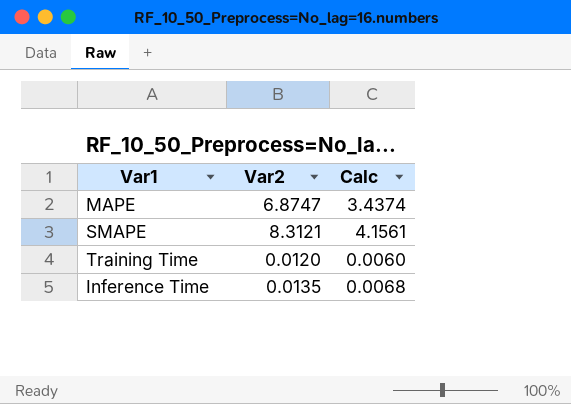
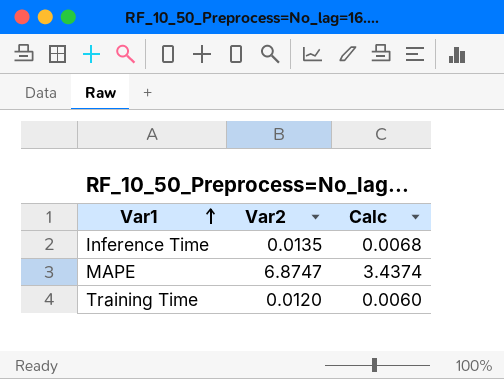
row order: none -> Var1 ascending
row SMAPE: 8.3121 | 4.1561 -> none

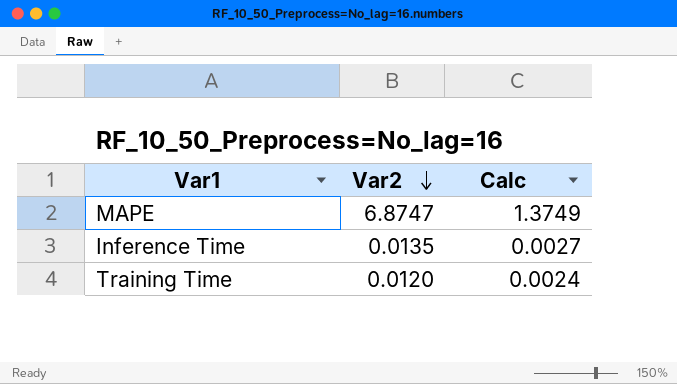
row order: Var1 ascending -> Var2 descending
column Calc | formula: [Var2] * 0.5 -> [Var2] * 0.2

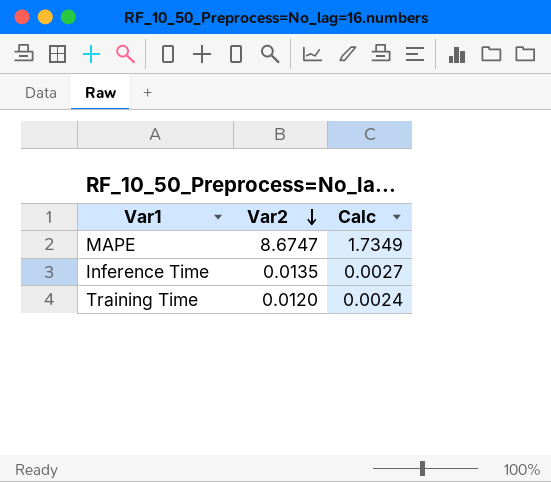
MAPE | Var2: 6.8747 -> 8.6747
MAPE | Calc: 1.3749 -> 1.7349

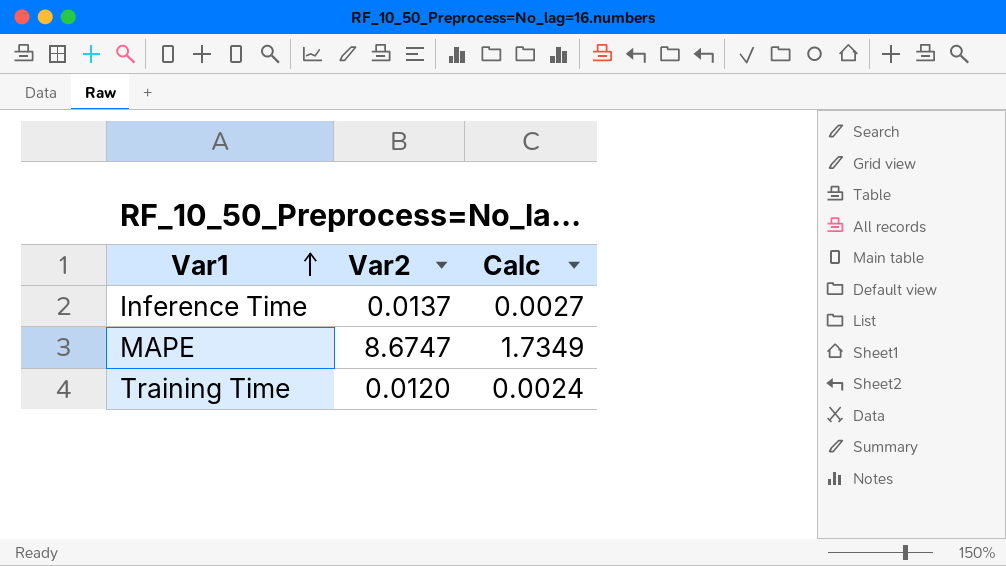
row order: Var2 descending -> Var1 ascending
Inference Time | Var2: 0.0135 -> 0.0137

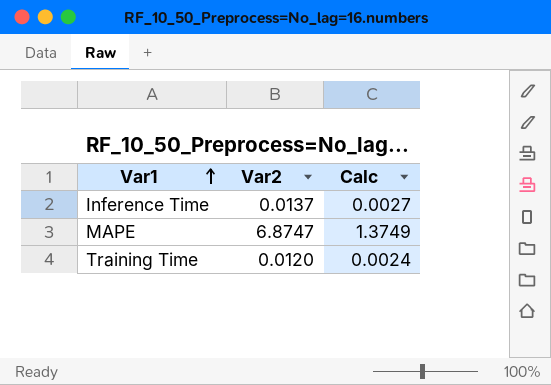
MAPE | Var2: 8.6747 -> 6.8747
MAPE | Calc: 1.7349 -> 1.3749

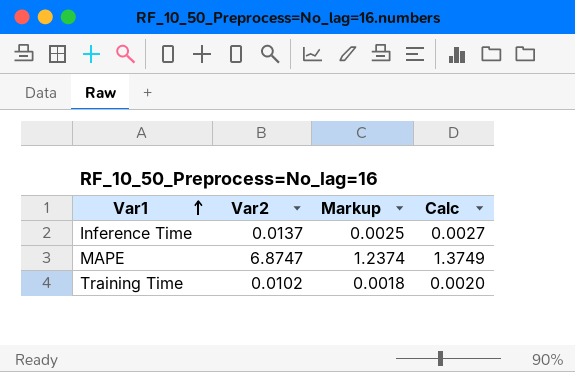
column Markup | formula: none -> [Var2] * 0.18
Training Time | Var2: 0.0120 -> 0.0102
Training Time | Calc: 0.0024 -> 0.0020

